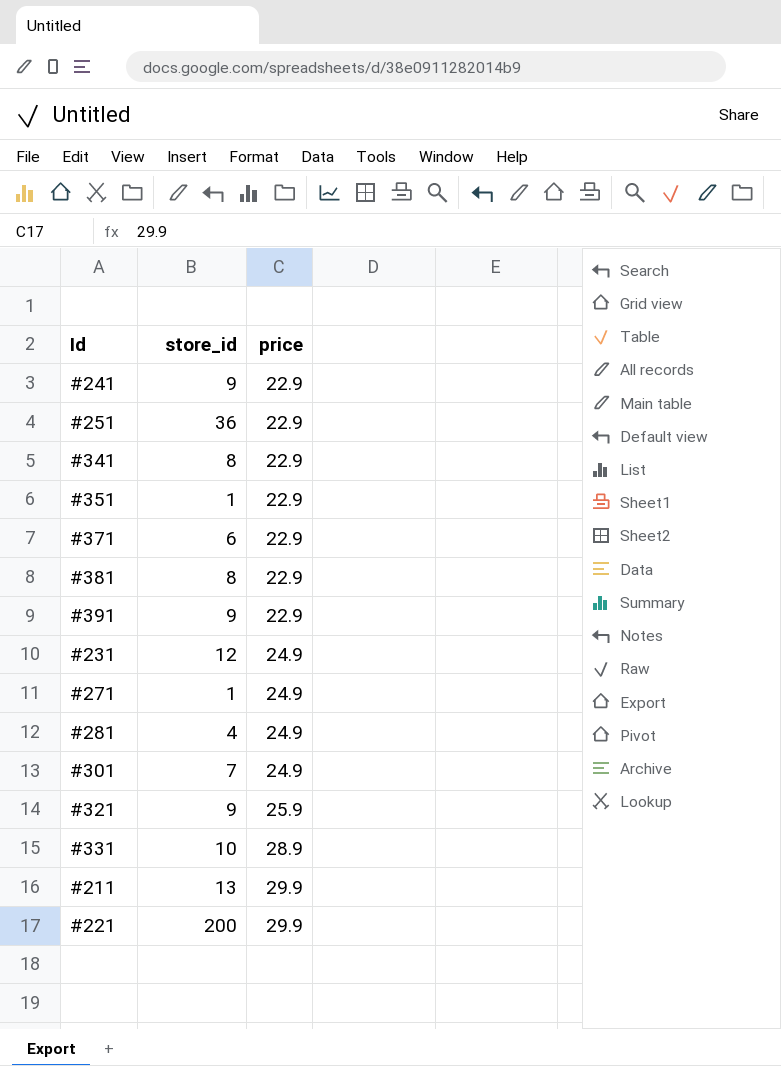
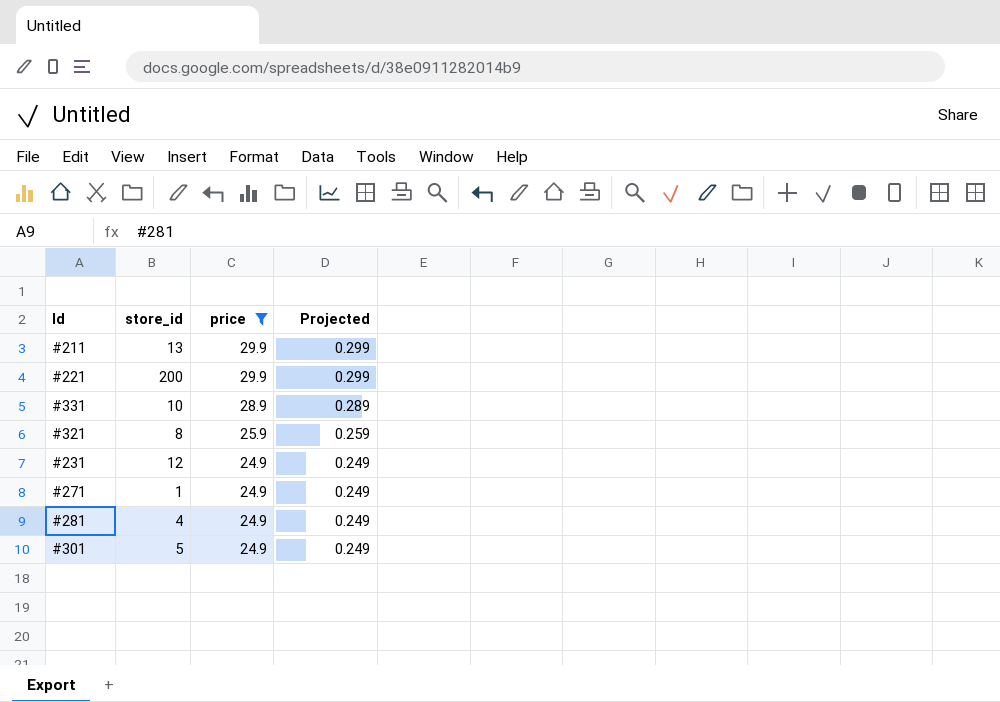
filter: none -> price != 22.9
row order: price ascending -> price descending
column Projected | formula: none -> [price] * 0.01
#321 | store_id: 9 -> 8
#301 | store_id: 7 -> 5

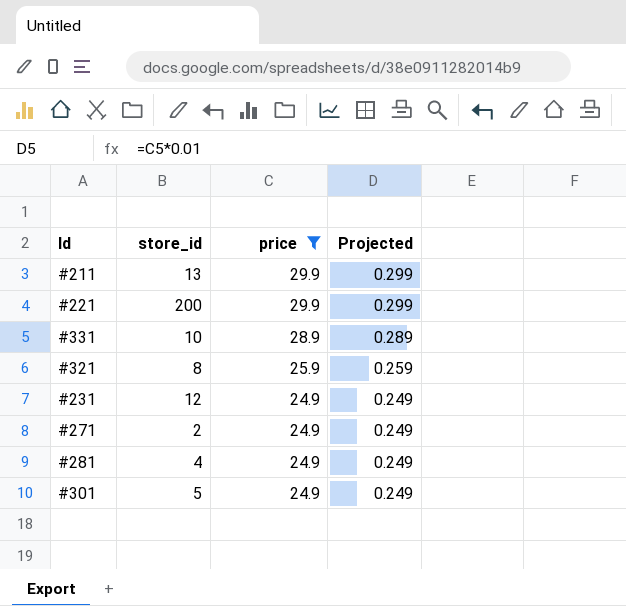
#271 | store_id: 1 -> 2

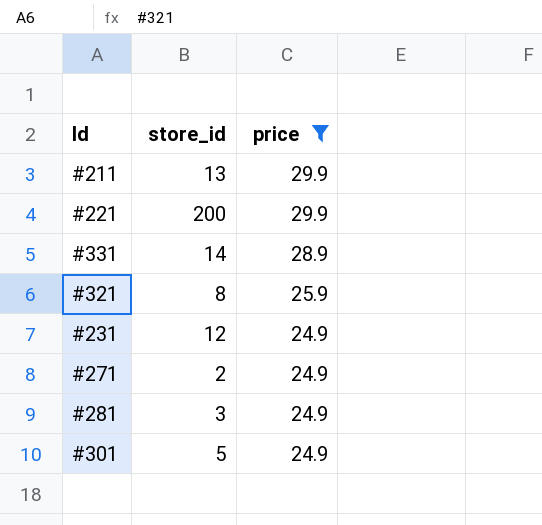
column Projected | formula: [price] * 0.01 -> none
#331 | store_id: 10 -> 14
#281 | store_id: 4 -> 3

